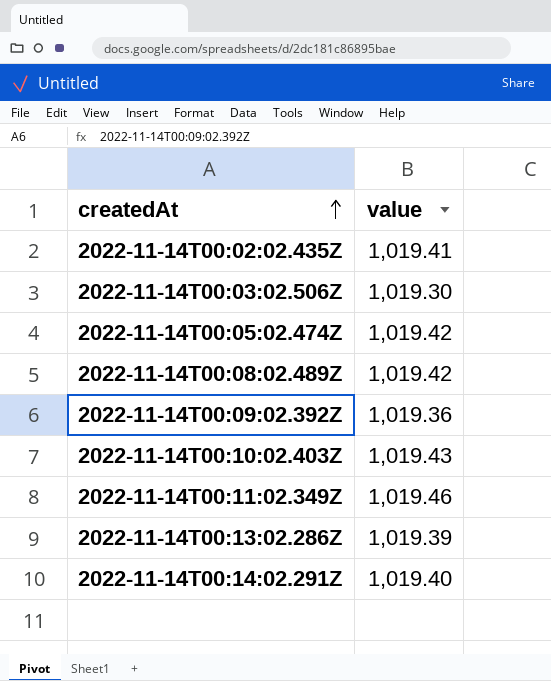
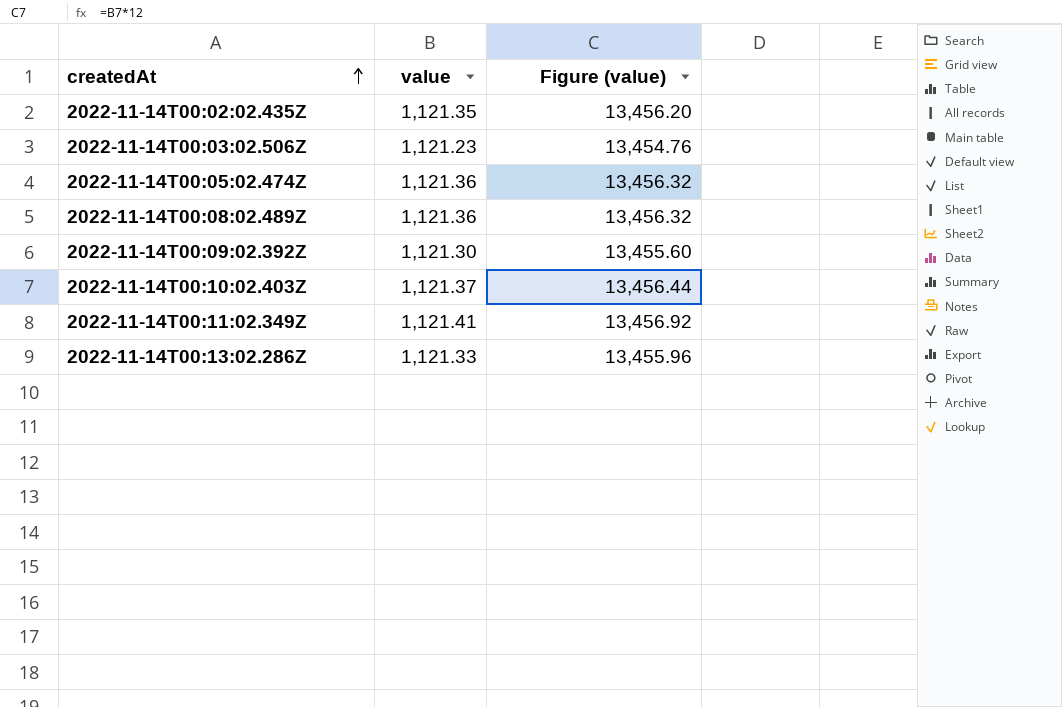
column Figure (value) | formula: none -> [value] * 12
row 2022-11-14T00:14:02.291Z: 1,019.40 -> none
2022-11-14T00:02:02.435Z | value: 1,019.41 -> 1,121.35
2022-11-14T00:03:02.506Z | value: 1,019.30 -> 1,121.23
2022-11-14T00:05:02.474Z | value: 1,019.42 -> 1,121.36
2022-11-14T00:08:02.489Z | value: 1,019.42 -> 1,121.36
2022-11-14T00:09:02.392Z | value: 1,019.36 -> 1,121.30
2022-11-14T00:10:02.403Z | value: 1,019.43 -> 1,121.37
2022-11-14T00:11:02.349Z | value: 1,019.46 -> 1,121.41
2022-11-14T00:13:02.286Z | value: 1,019.39 -> 1,121.33

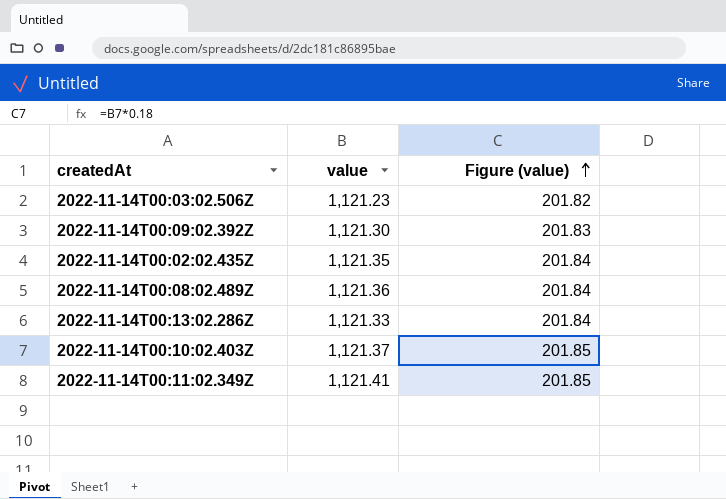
row order: createdAt ascending -> Figure (value) ascending
column Figure (value) | formula: [value] * 12 -> [value] * 0.18
row 2022-11-14T00:05:02.474Z: 1,121.36 | 13,456.32 -> none

